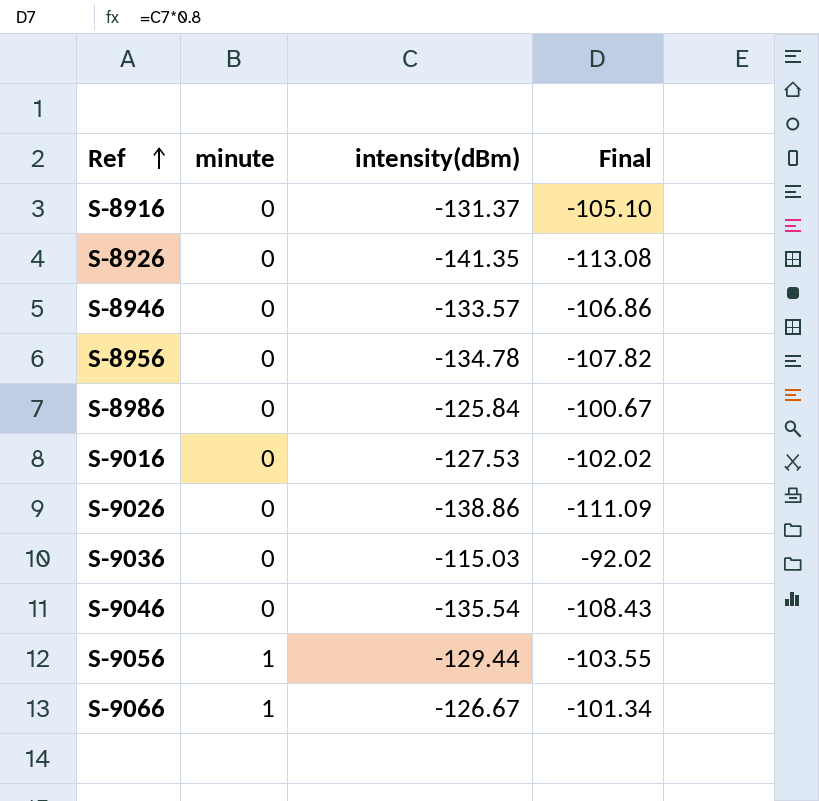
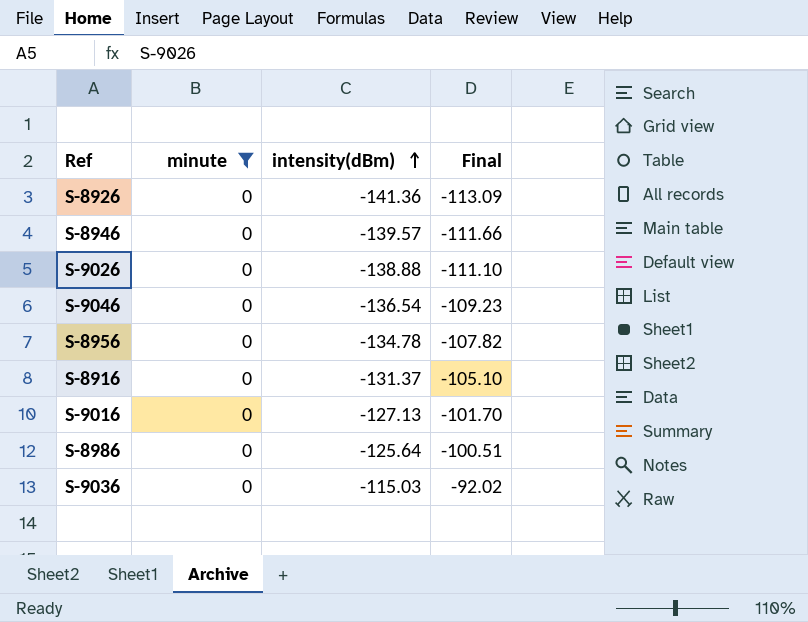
filter: none -> minute = 0
row order: Ref ascending -> intensity(dBm) ascending
S-8926 | intensity(dBm): -141.35 -> -141.36
S-8926 | Final: -113.08 -> -113.09
S-8946 | intensity(dBm): -133.57 -> -139.57
S-8946 | Final: -106.86 -> -111.66
S-9026 | intensity(dBm): -138.86 -> -138.88
S-9026 | Final: -111.09 -> -111.10
S-9046 | intensity(dBm): -135.54 -> -136.54
S-9046 | Final: -108.43 -> -109.23
S-9016 | intensity(dBm): -127.53 -> -127.13
S-9016 | Final: -102.02 -> -101.70
S-8986 | intensity(dBm): -125.84 -> -125.64
S-8986 | Final: -100.67 -> -100.51

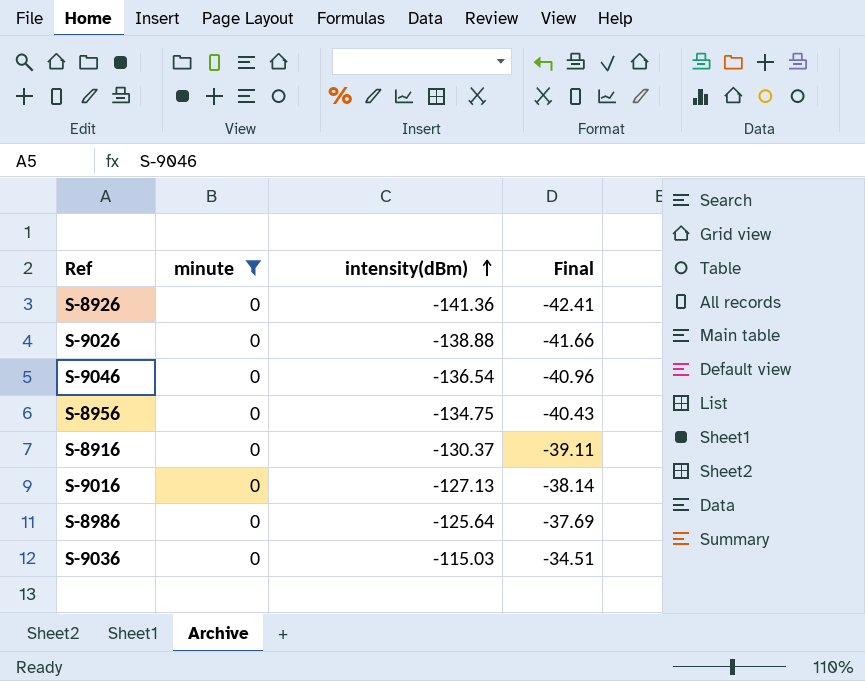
column Final | formula: [intensity(dBm)] * 0.8 -> [intensity(dBm)] * 0.3
row S-8946: 0 | -139.57 | -111.66 -> none
S-8956 | intensity(dBm): -134.78 -> -134.75
S-8916 | intensity(dBm): -131.37 -> -130.37

